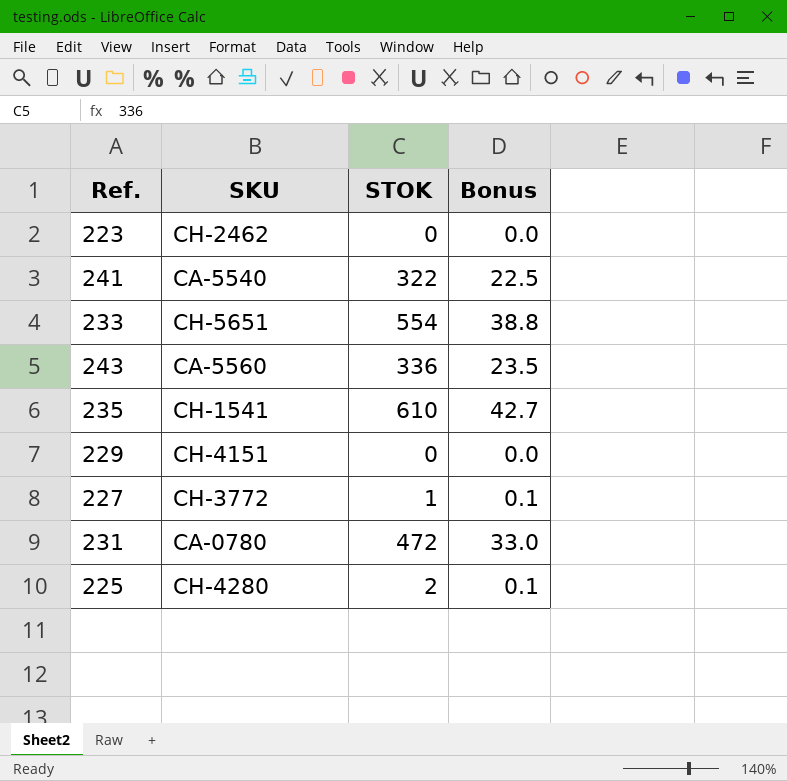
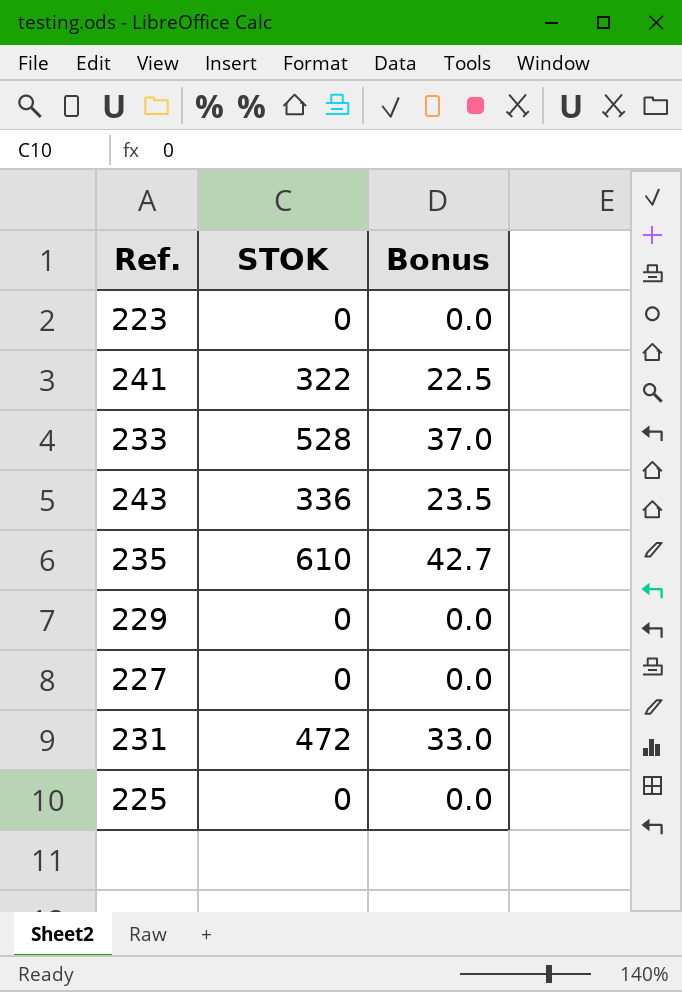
column SKU | position: 2 -> none
233 | STOK: 554 -> 528
233 | Bonus: 38.8 -> 37.0
227 | STOK: 1 -> 0
227 | Bonus: 0.1 -> 0.0
225 | STOK: 2 -> 0
225 | Bonus: 0.1 -> 0.0

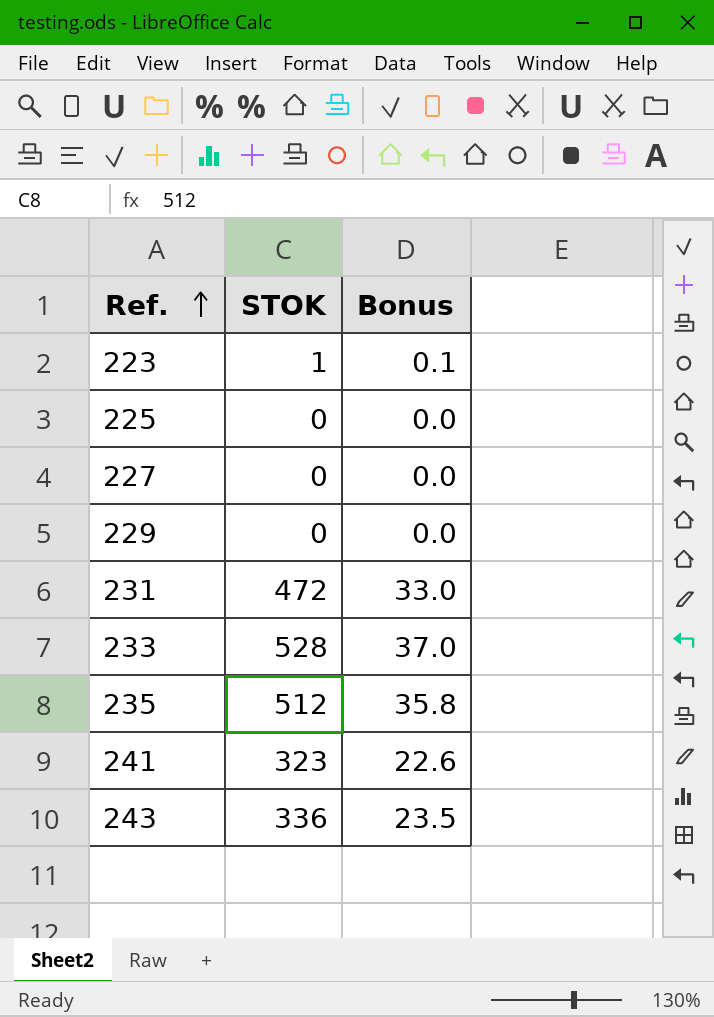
row order: none -> Ref. ascending
223 | STOK: 0 -> 1
223 | Bonus: 0.0 -> 0.1
235 | STOK: 610 -> 512
235 | Bonus: 42.7 -> 35.8
241 | STOK: 322 -> 323
241 | Bonus: 22.5 -> 22.6

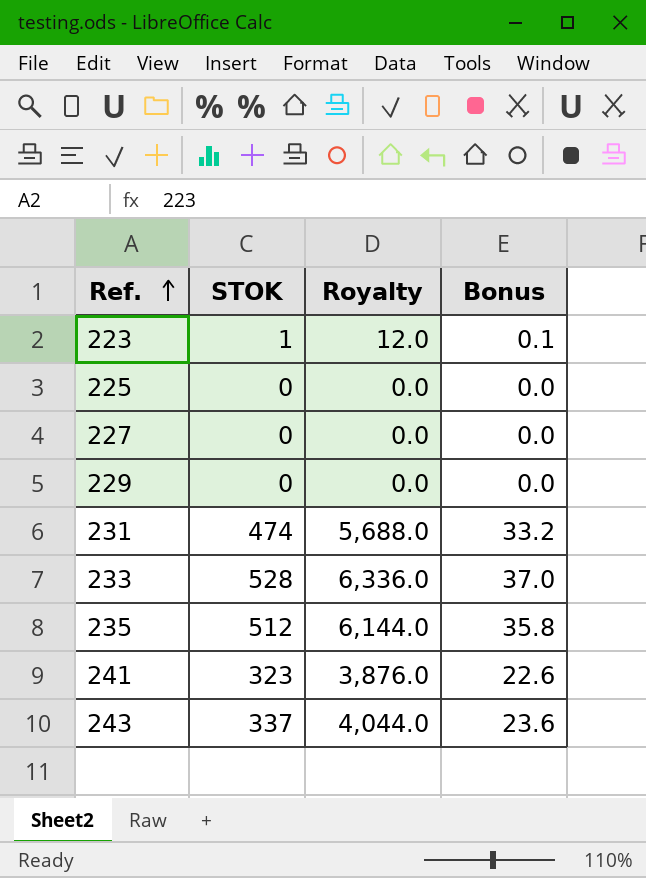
column Royalty | formula: none -> [STOK] * 12
231 | STOK: 472 -> 474
231 | Bonus: 33.0 -> 33.2
243 | STOK: 336 -> 337
243 | Bonus: 23.5 -> 23.6

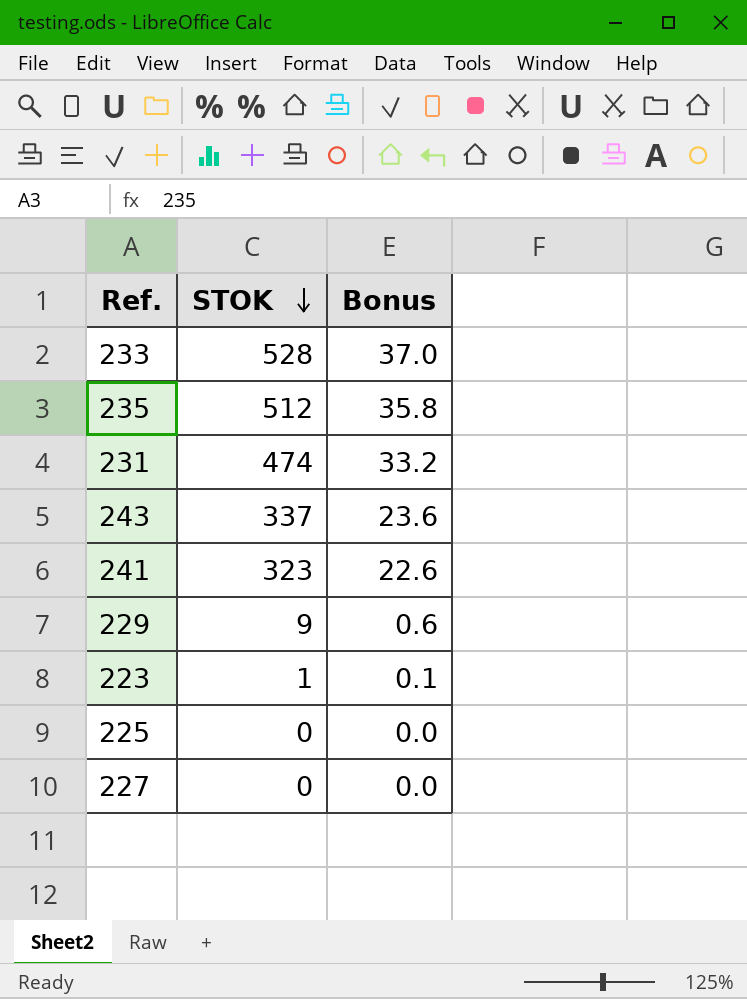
row order: Ref. ascending -> STOK descending
column Royalty | formula: [STOK] * 12 -> none
229 | STOK: 0 -> 9
229 | Bonus: 0.0 -> 0.6

